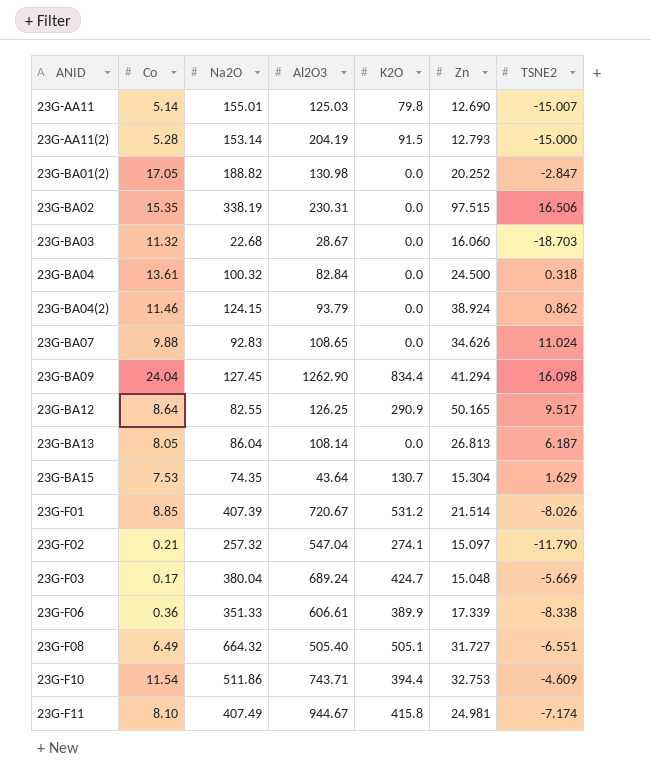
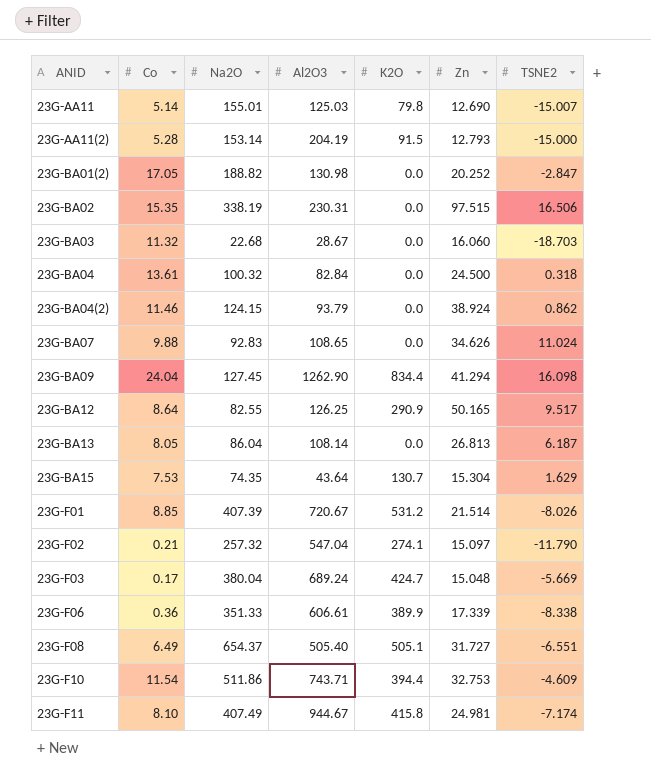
23G-F08 | Na2O: 664.32 -> 654.37

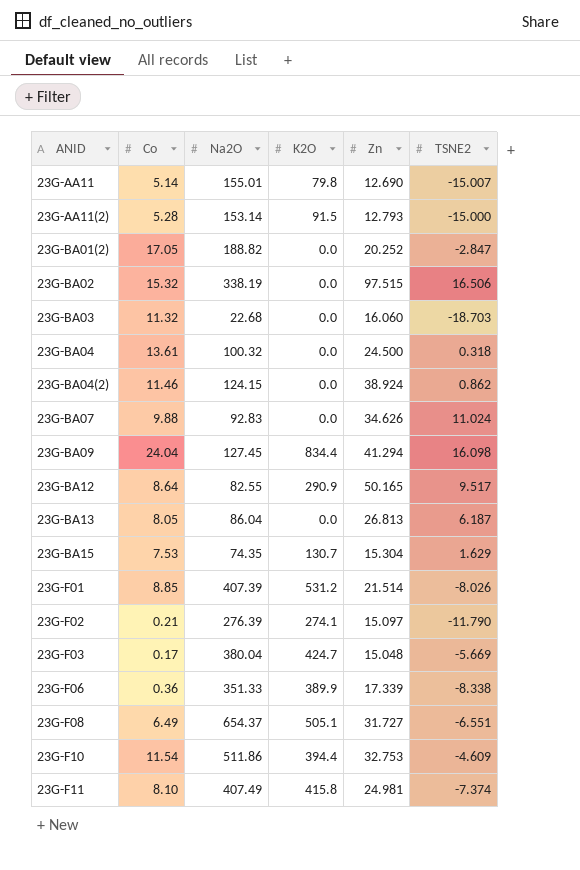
column Al2O3 | position: 4 -> none
23G-BA02 | Co: 15.35 -> 15.32
23G-F02 | Na2O: 257.32 -> 276.39
23G-F11 | TSNE2: -7.174 -> -7.374

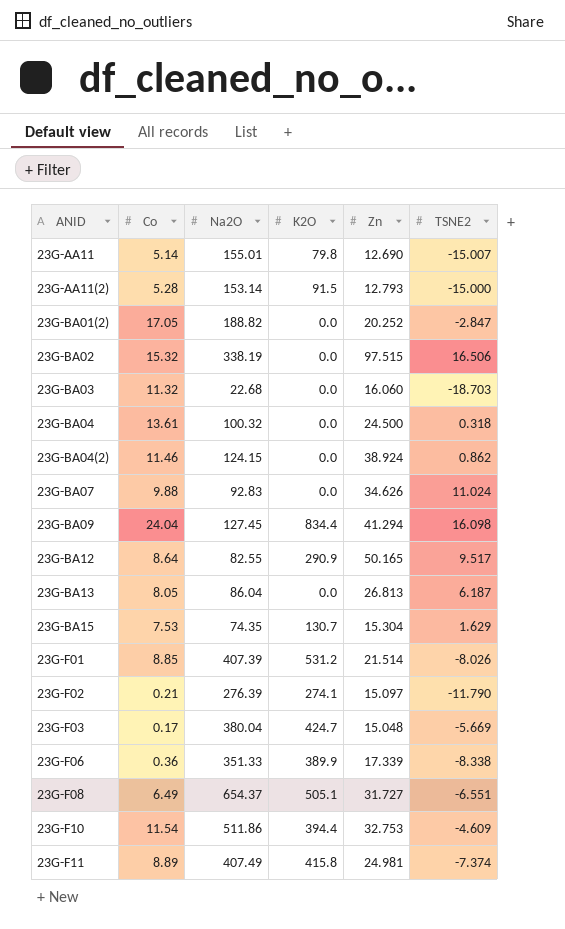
23G-F11 | Co: 8.10 -> 8.89

